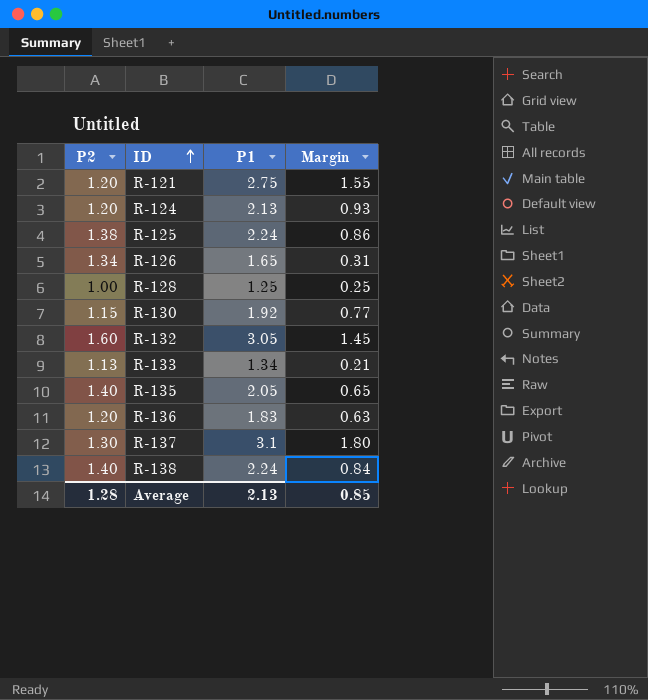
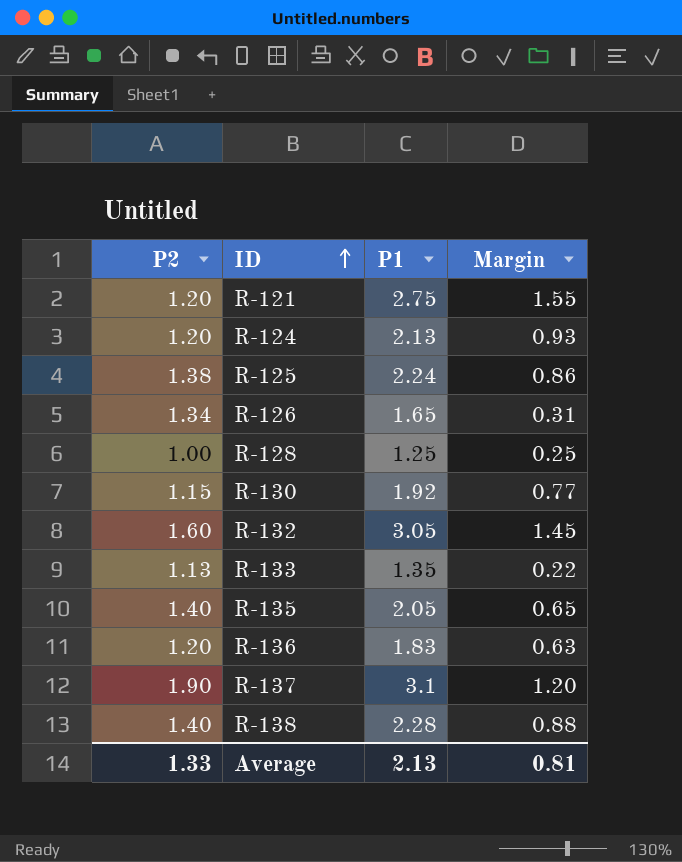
R-133 | P1: 1.34 -> 1.35
R-133 | Margin: 0.21 -> 0.22
R-137 | P2: 1.30 -> 1.90
R-137 | Margin: 1.80 -> 1.20
R-138 | P1: 2.24 -> 2.28
R-138 | Margin: 0.84 -> 0.88
Average | P2: 1.28 -> 1.33
Average | Margin: 0.85 -> 0.81

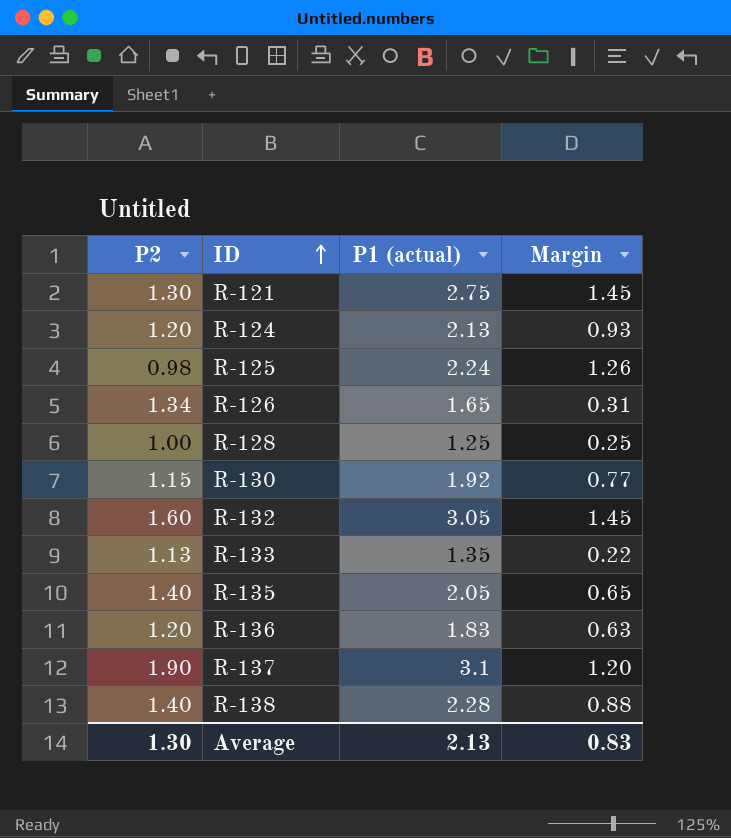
column name: P1 -> P1 (actual)
R-121 | P2: 1.20 -> 1.30
R-121 | Margin: 1.55 -> 1.45
R-125 | P2: 1.38 -> 0.98
R-125 | Margin: 0.86 -> 1.26
Average | P2: 1.33 -> 1.30
Average | Margin: 0.81 -> 0.83

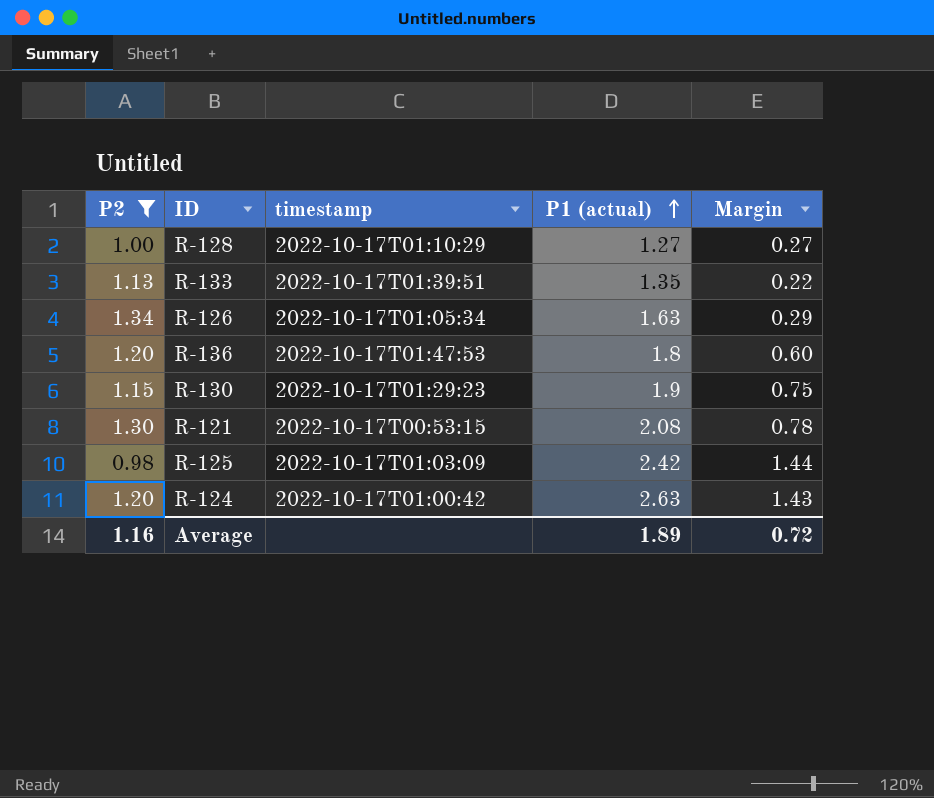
filter: none -> P2 <= 1.34
row order: ID ascending -> P1 (actual) ascending
column timestamp | position: none -> 3
R-128 | P1 (actual): 1.25 -> 1.27
R-128 | Margin: 0.25 -> 0.27
R-126 | P1 (actual): 1.65 -> 1.63
R-126 | Margin: 0.31 -> 0.29
R-136 | P1 (actual): 1.83 -> 1.8
R-136 | Margin: 0.63 -> 0.60
R-130 | P1 (actual): 1.92 -> 1.9
R-130 | Margin: 0.77 -> 0.75
R-121 | P1 (actual): 2.75 -> 2.08
R-121 | Margin: 1.45 -> 0.78
R-125 | P1 (actual): 2.24 -> 2.42
R-125 | Margin: 1.26 -> 1.44
R-124 | P1 (actual): 2.13 -> 2.63
R-124 | Margin: 0.93 -> 1.43
Average | P2: 1.30 -> 1.16
Average | P1 (actual): 2.13 -> 1.89
Average | Margin: 0.83 -> 0.72

